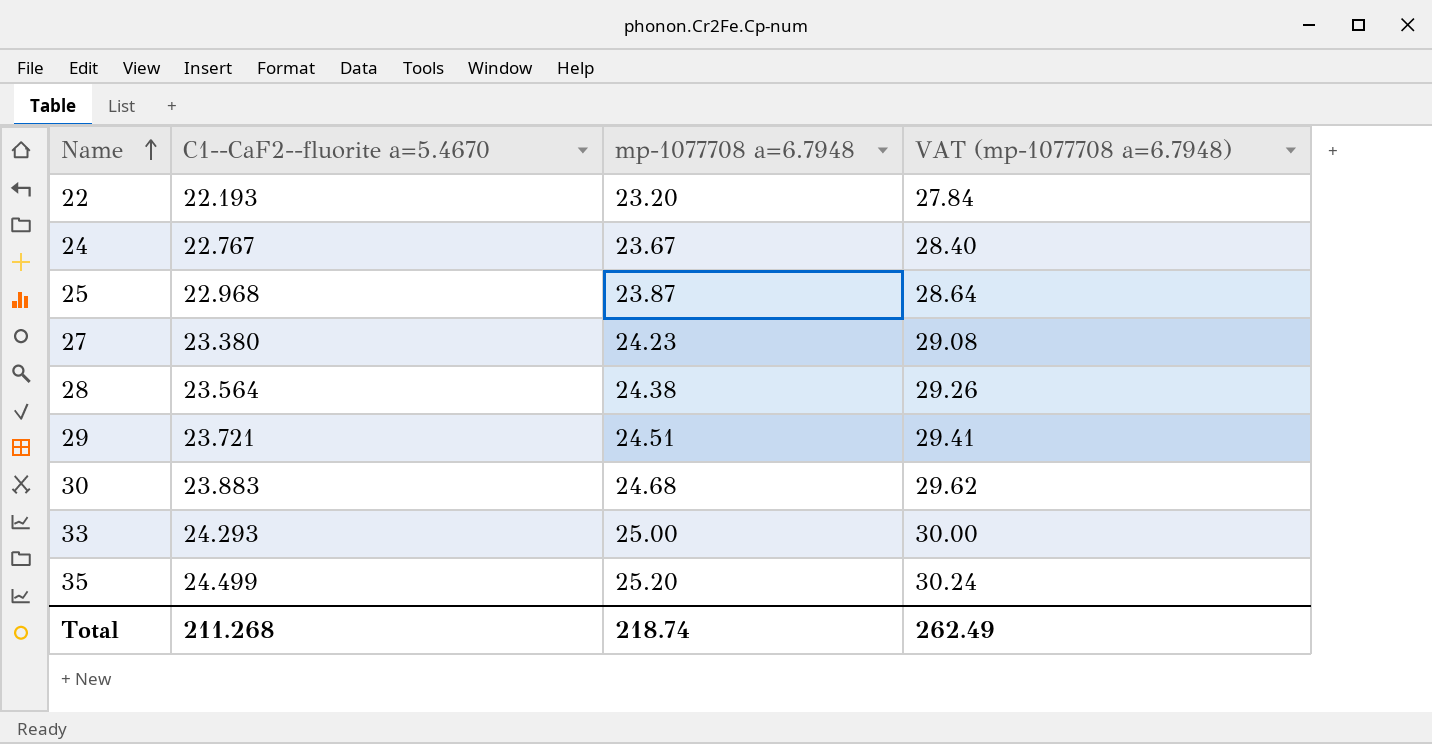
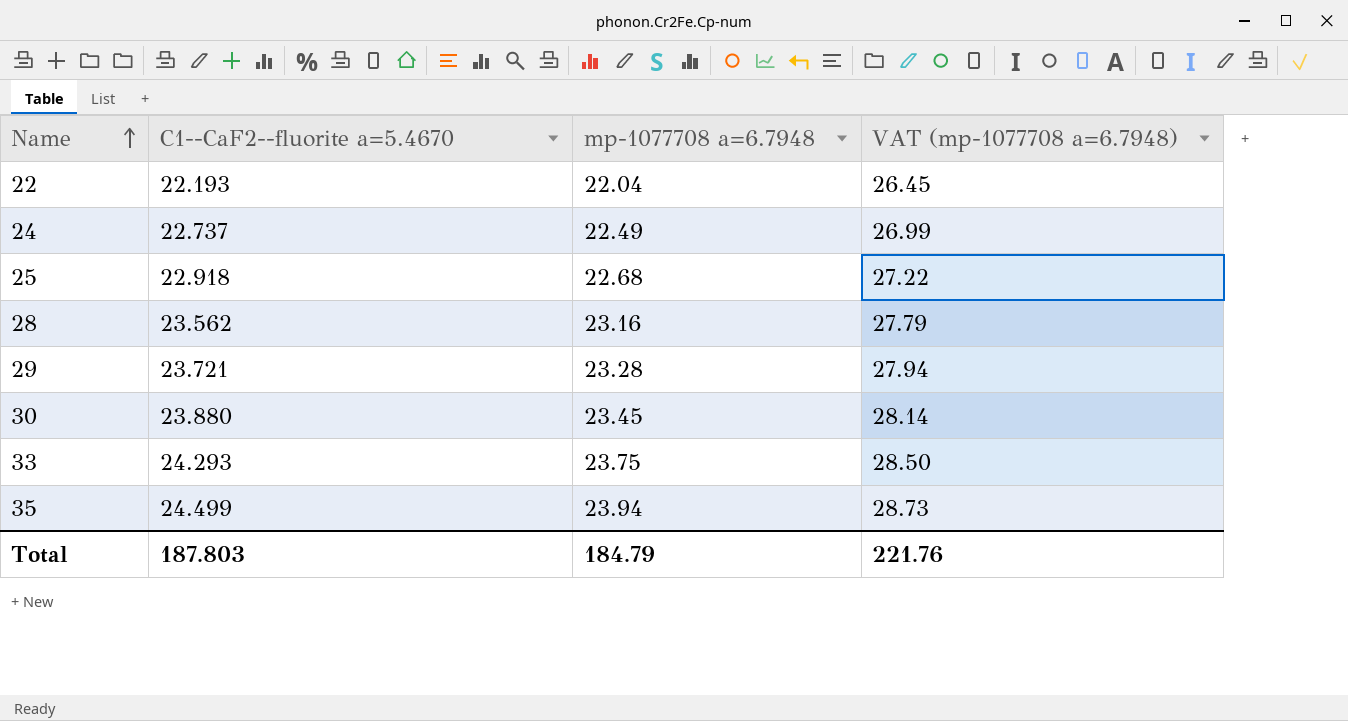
row 27: 23.380 | 24.23 | 29.08 -> none
22 | mp-1077708 a=6.7948: 23.20 -> 22.04
22 | VAT (mp-1077708 a=6.7948): 27.84 -> 26.45
24 | C1--CaF2--fluorite a=5.4670: 22.767 -> 22.737
24 | mp-1077708 a=6.7948: 23.67 -> 22.49
24 | VAT (mp-1077708 a=6.7948): 28.40 -> 26.99
25 | C1--CaF2--fluorite a=5.4670: 22.968 -> 22.918
25 | mp-1077708 a=6.7948: 23.87 -> 22.68
25 | VAT (mp-1077708 a=6.7948): 28.64 -> 27.22
28 | C1--CaF2--fluorite a=5.4670: 23.564 -> 23.562
28 | mp-1077708 a=6.7948: 24.38 -> 23.16
28 | VAT (mp-1077708 a=6.7948): 29.26 -> 27.79
29 | mp-1077708 a=6.7948: 24.51 -> 23.28
29 | VAT (mp-1077708 a=6.7948): 29.41 -> 27.94
30 | C1--CaF2--fluorite a=5.4670: 23.883 -> 23.880
30 | mp-1077708 a=6.7948: 24.68 -> 23.45
30 | VAT (mp-1077708 a=6.7948): 29.62 -> 28.14
33 | mp-1077708 a=6.7948: 25.00 -> 23.75
33 | VAT (mp-1077708 a=6.7948): 30.00 -> 28.50
35 | mp-1077708 a=6.7948: 25.20 -> 23.94
35 | VAT (mp-1077708 a=6.7948): 30.24 -> 28.73
Total | C1--CaF2--fluorite a=5.4670: 211.268 -> 187.803
Total | mp-1077708 a=6.7948: 218.74 -> 184.79
Total | VAT (mp-1077708 a=6.7948): 262.49 -> 221.76

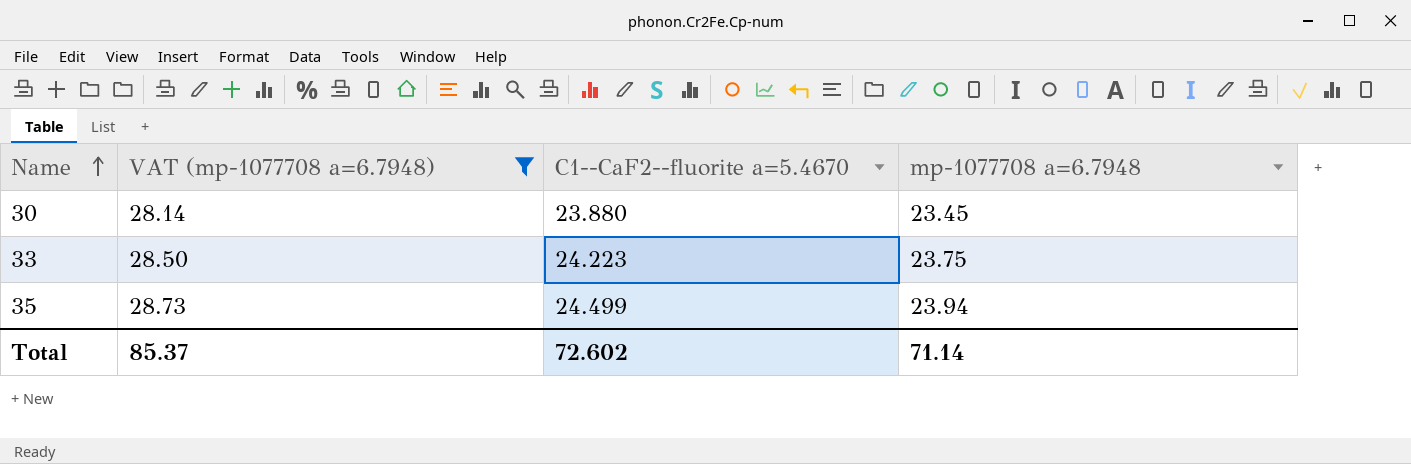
filter: none -> VAT (mp-1077708 a=6.7948) >= 28.14
column VAT (mp-1077708 a=6.7948) | position: 4 -> 2
33 | C1--CaF2--fluorite a=5.4670: 24.293 -> 24.223
Total | VAT (mp-1077708 a=6.7948): 221.76 -> 85.37
Total | C1--CaF2--fluorite a=5.4670: 187.803 -> 72.602
Total | mp-1077708 a=6.7948: 184.79 -> 71.14

